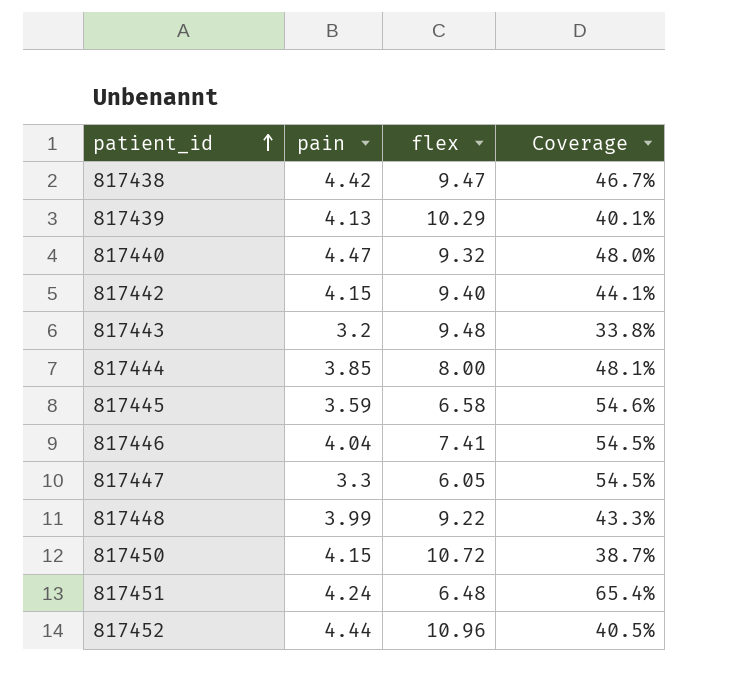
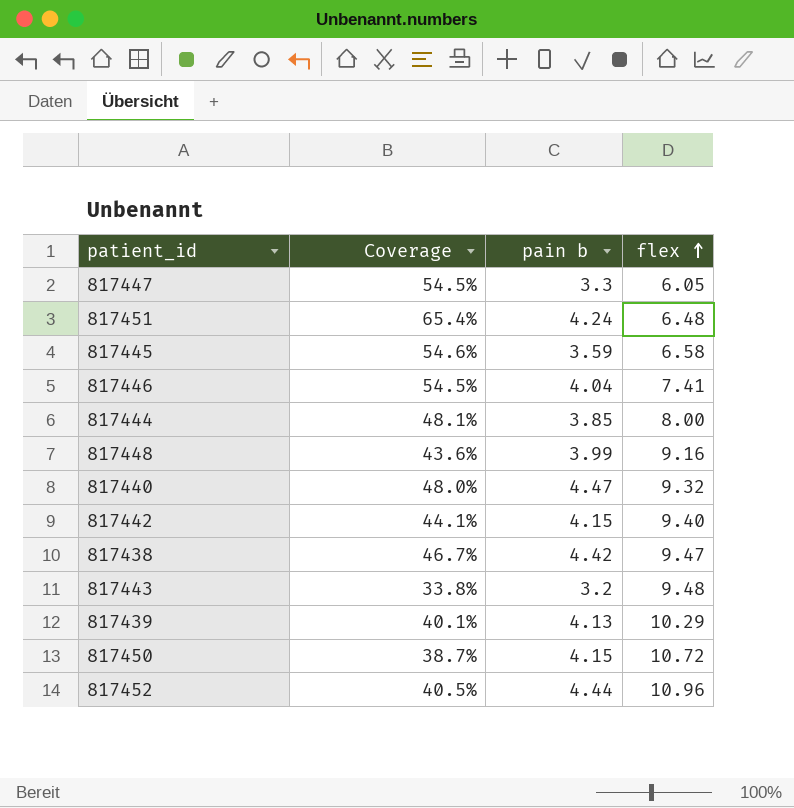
row order: patient_id ascending -> flex ascending
column Coverage | position: 4 -> 2
column name: pain -> pain b
817448 | Coverage: 43.3% -> 43.6%
817448 | flex: 9.22 -> 9.16

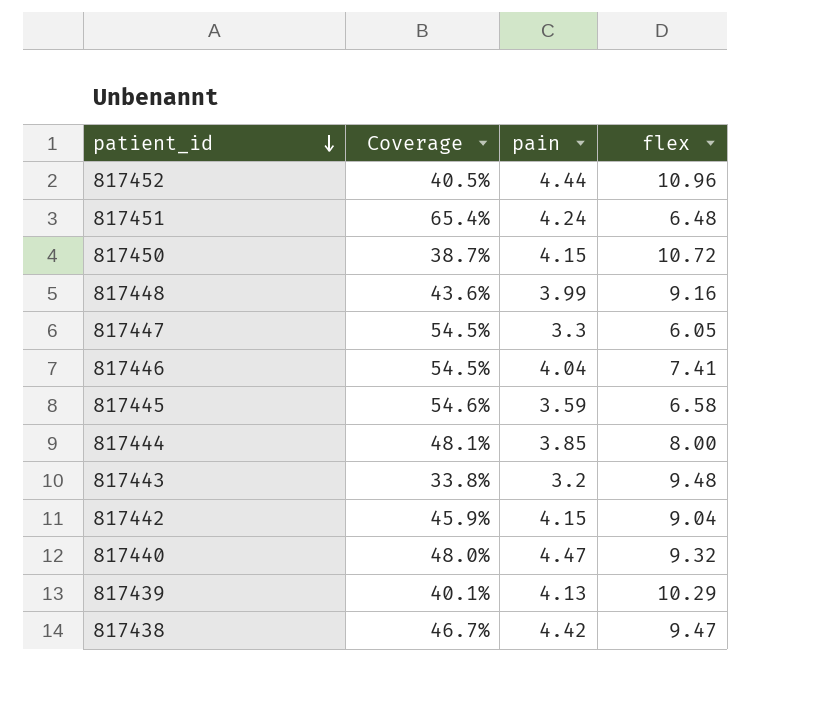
row order: flex ascending -> patient_id descending
column name: pain b -> pain
817442 | Coverage: 44.1% -> 45.9%
817442 | flex: 9.40 -> 9.04

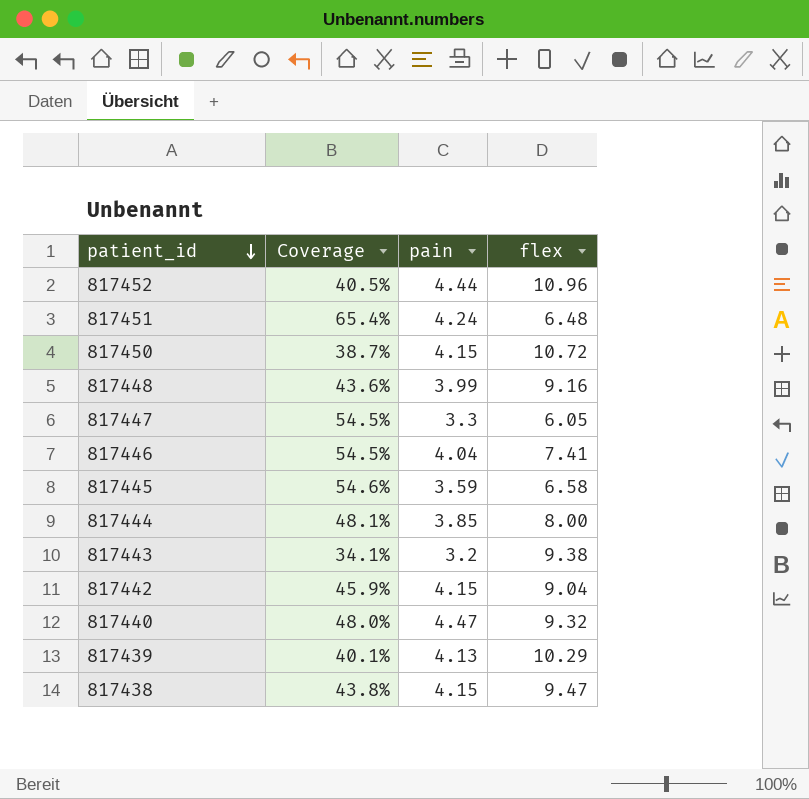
817443 | Coverage: 33.8% -> 34.1%
817443 | flex: 9.48 -> 9.38
817438 | Coverage: 46.7% -> 43.8%
817438 | pain: 4.42 -> 4.15

